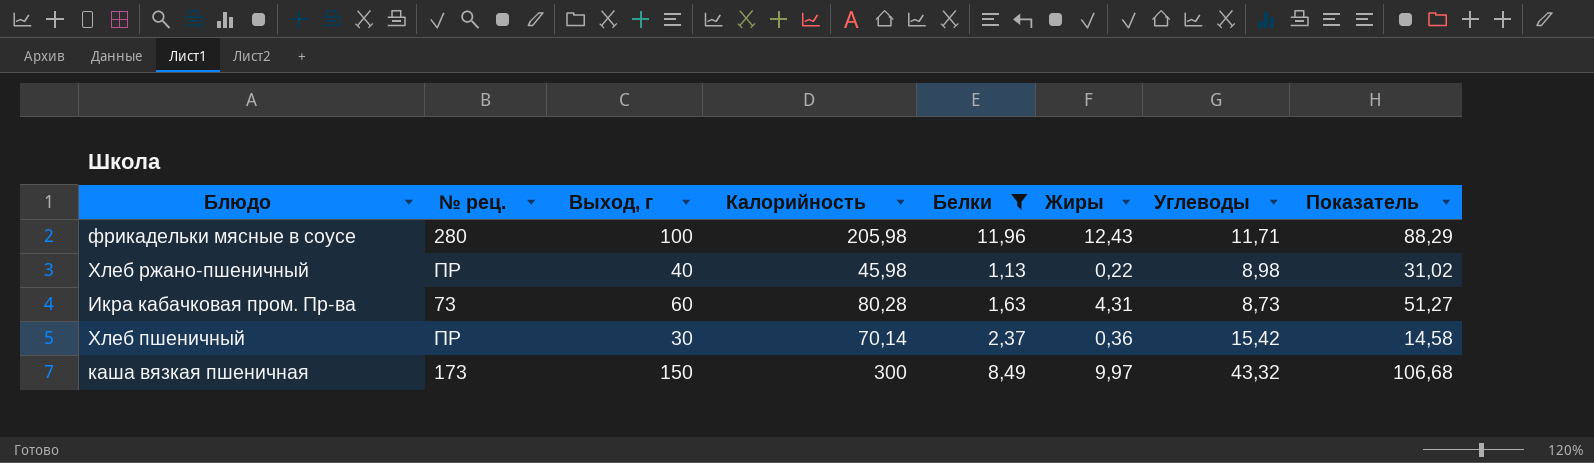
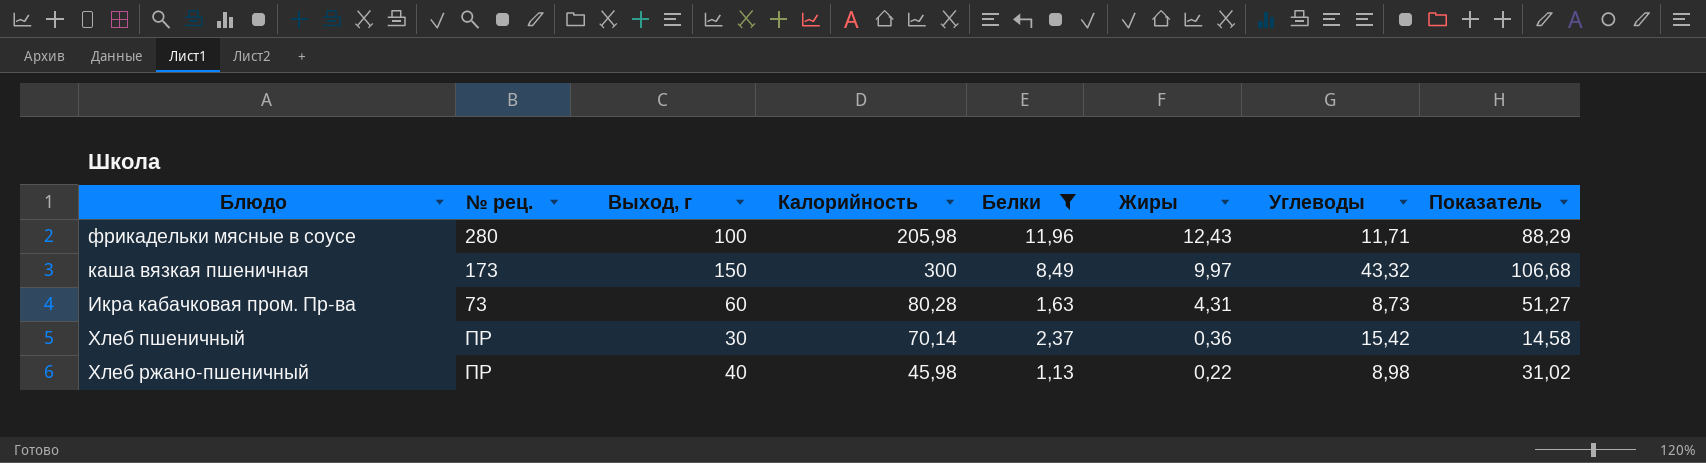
row order: none -> Жиры descending

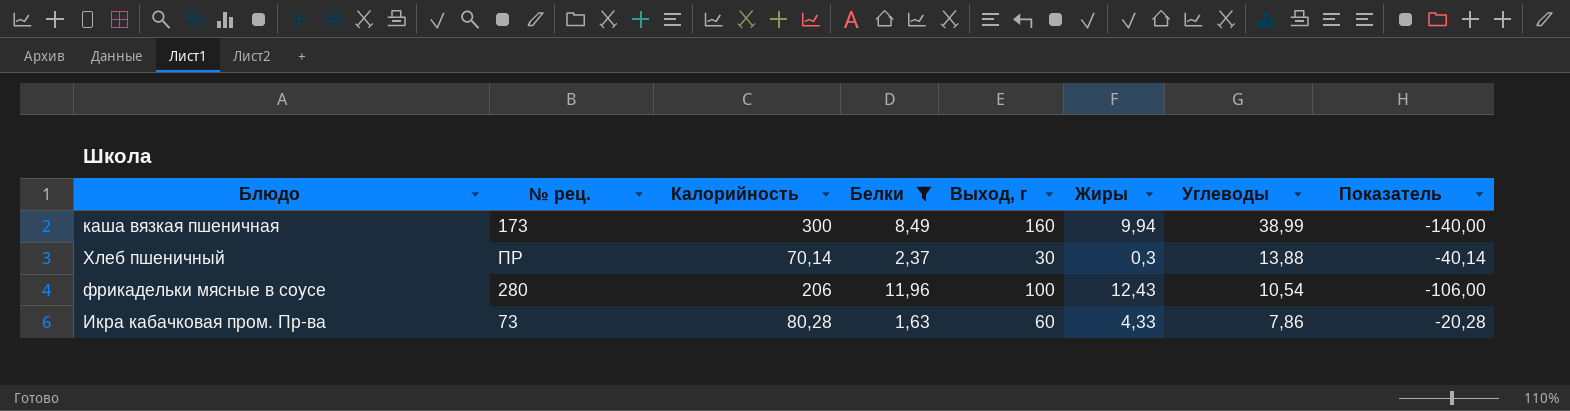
row order: Жиры descending -> Углеводы descending
column Выход, г | position: 3 -> 5
column Показатель | formula: [Выход, г] - [Углеводы] -> [Выход, г] - [Калорийность]
row Хлеб ржано-пшеничный: ПР | 40 | 45,98 | 1,13 | 0,22 | 8,98 | 31,02 -> none
каша вязкая пшеничная | Выход, г: 150 -> 160
каша вязкая пшеничная | Жиры: 9,97 -> 9,94
каша вязкая пшеничная | Углеводы: 43,32 -> 38,99
Хлеб пшеничный | Жиры: 0,36 -> 0,3
Хлеб пшеничный | Углеводы: 15,42 -> 13,88
фрикадельки мясные в соусе | Калорийность: 205,98 -> 206
фрикадельки мясные в соусе | Углеводы: 11,71 -> 10,54
Икра кабачковая пром. Пр-ва | Жиры: 4,31 -> 4,33
Икра кабачковая пром. Пр-ва | Углеводы: 8,73 -> 7,86

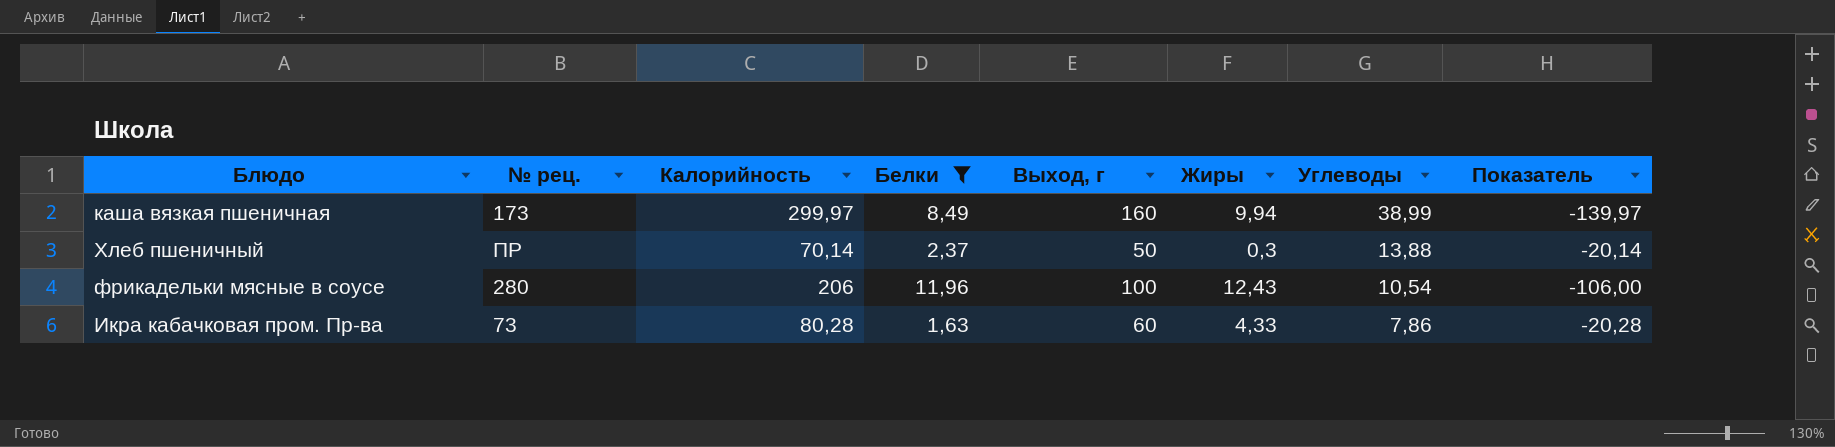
каша вязкая пшеничная | Калорийность: 300 -> 299,97
каша вязкая пшеничная | Показатель: -140,00 -> -139,97
Хлеб пшеничный | Выход, г: 30 -> 50
Хлеб пшеничный | Показатель: -40,14 -> -20,14

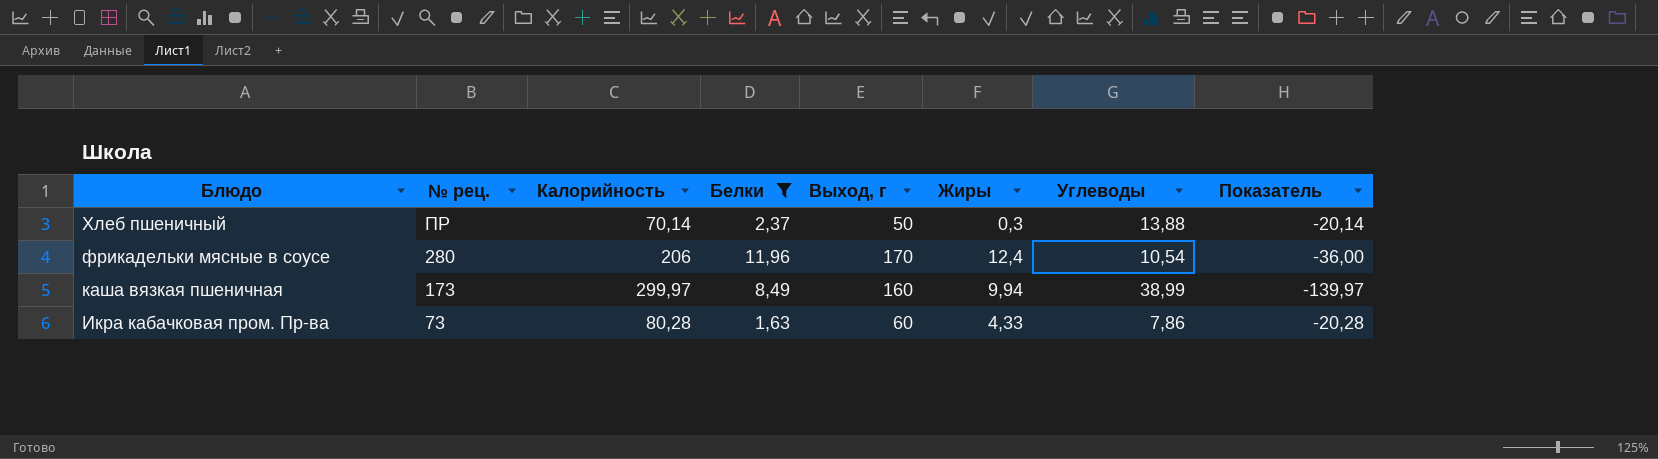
row order: Углеводы descending -> Блюдо descending
фрикадельки мясные в соусе | Выход, г: 100 -> 170
фрикадельки мясные в соусе | Жиры: 12,43 -> 12,4
фрикадельки мясные в соусе | Показатель: -106,00 -> -36,00

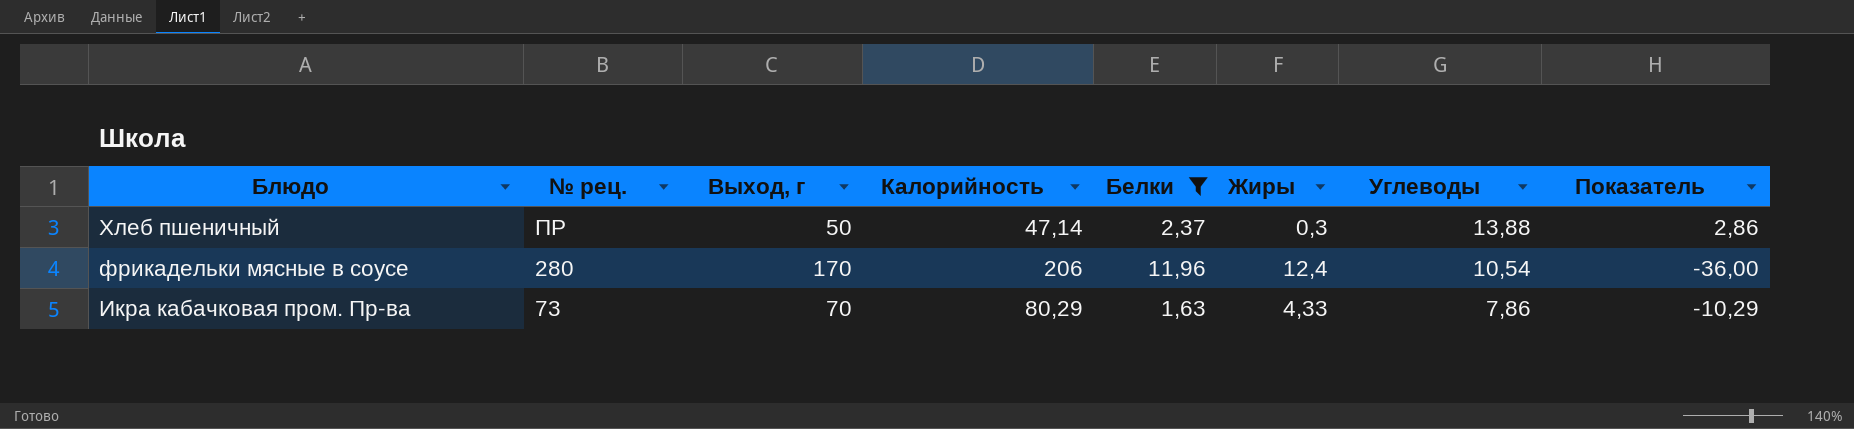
column Выход, г | position: 5 -> 3
row каша вязкая пшеничная: 173 | 299,97 | 8,49 | 160 | 9,94 | 38,99 | -139,97 -> none
Хлеб пшеничный | Калорийность: 70,14 -> 47,14
Хлеб пшеничный | Показатель: -20,14 -> 2,86
Икра кабачковая пром. Пр-ва | Выход, г: 60 -> 70
Икра кабачковая пром. Пр-ва | Калорийность: 80,28 -> 80,29
Икра кабачковая пром. Пр-ва | Показатель: -20,28 -> -10,29

